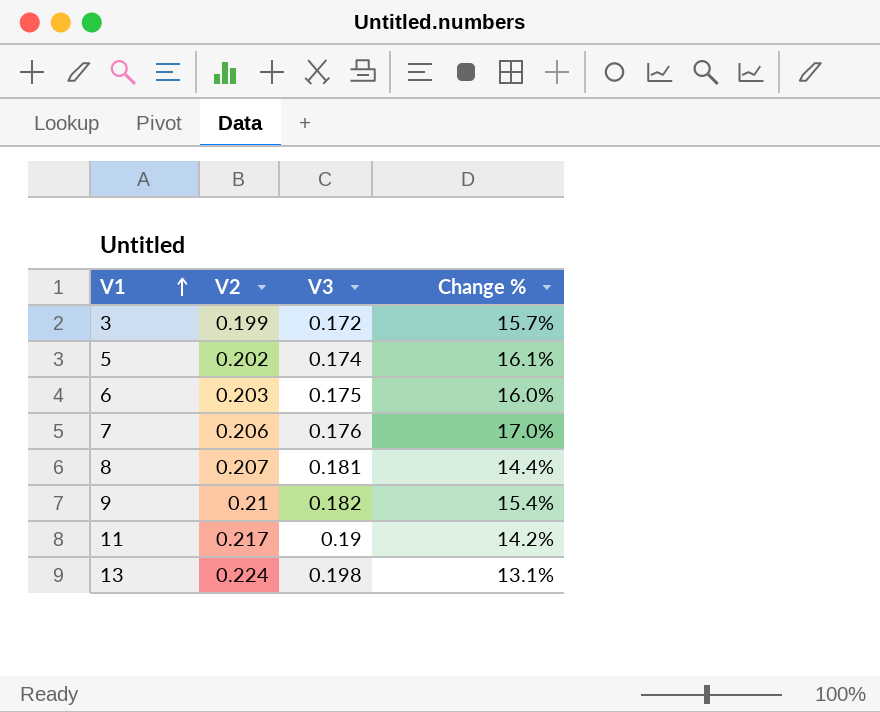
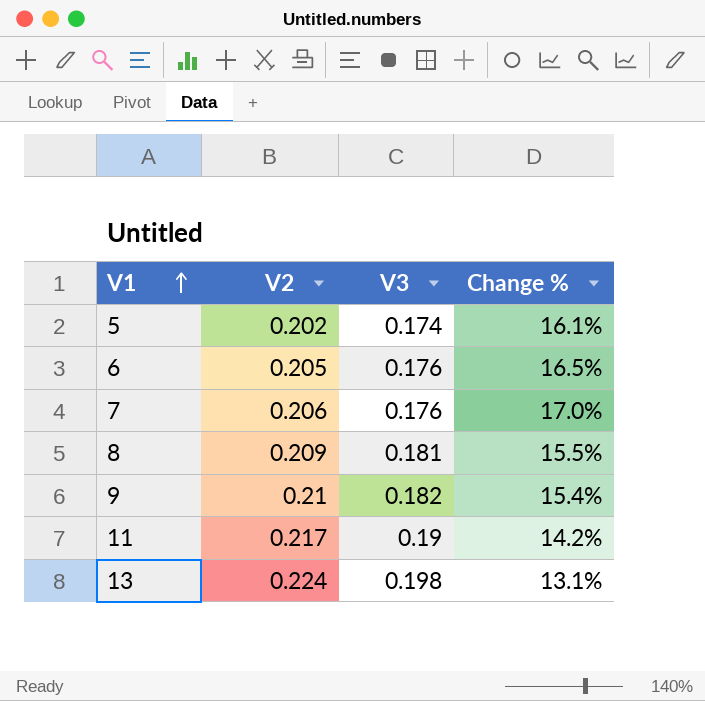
row 3: 0.199 | 0.172 | 15.7% -> none
6 | V2: 0.203 -> 0.205
6 | V3: 0.175 -> 0.176
6 | Change %: 16.0% -> 16.5%
8 | V2: 0.207 -> 0.209
8 | Change %: 14.4% -> 15.5%

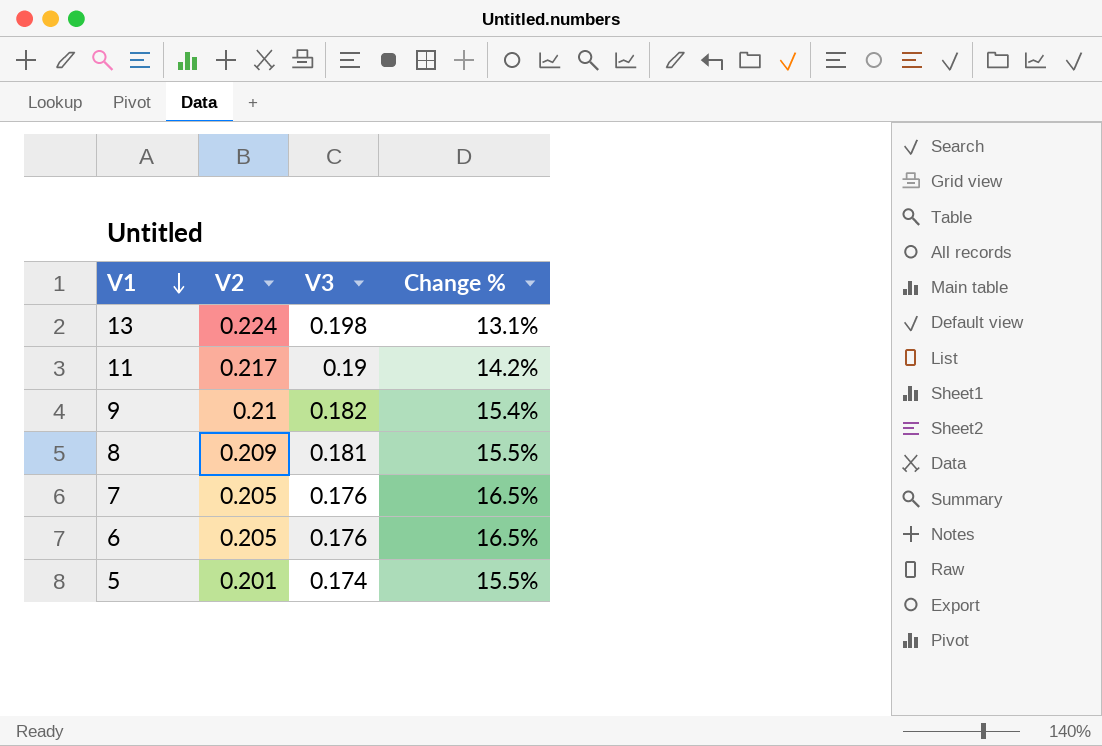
row order: V1 ascending -> V1 descending
7 | V2: 0.206 -> 0.205
7 | Change %: 17.0% -> 16.5%
5 | V2: 0.202 -> 0.201
5 | Change %: 16.1% -> 15.5%

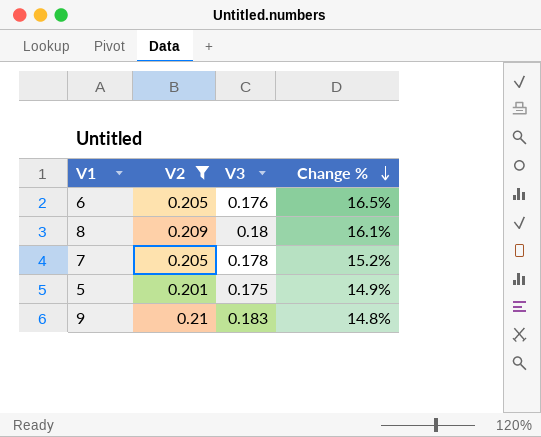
filter: none -> V2 <= 0.21
row order: V1 descending -> Change % descending
8 | V3: 0.181 -> 0.18
8 | Change %: 15.5% -> 16.1%
7 | V3: 0.176 -> 0.178
7 | Change %: 16.5% -> 15.2%
5 | V3: 0.174 -> 0.175
5 | Change %: 15.5% -> 14.9%
9 | V3: 0.182 -> 0.183
9 | Change %: 15.4% -> 14.8%

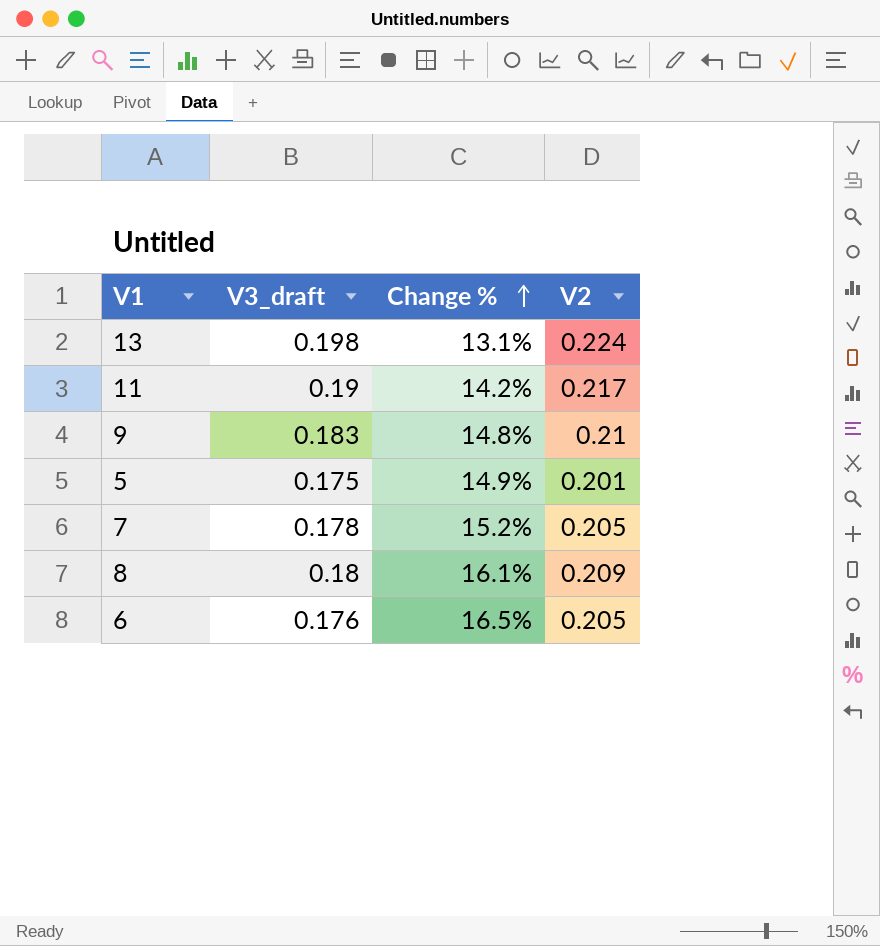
filter: V2 <= 0.21 -> none
row order: Change % descending -> Change % ascending
column name: V3 -> V3_draft
column V2 | position: 2 -> 4

